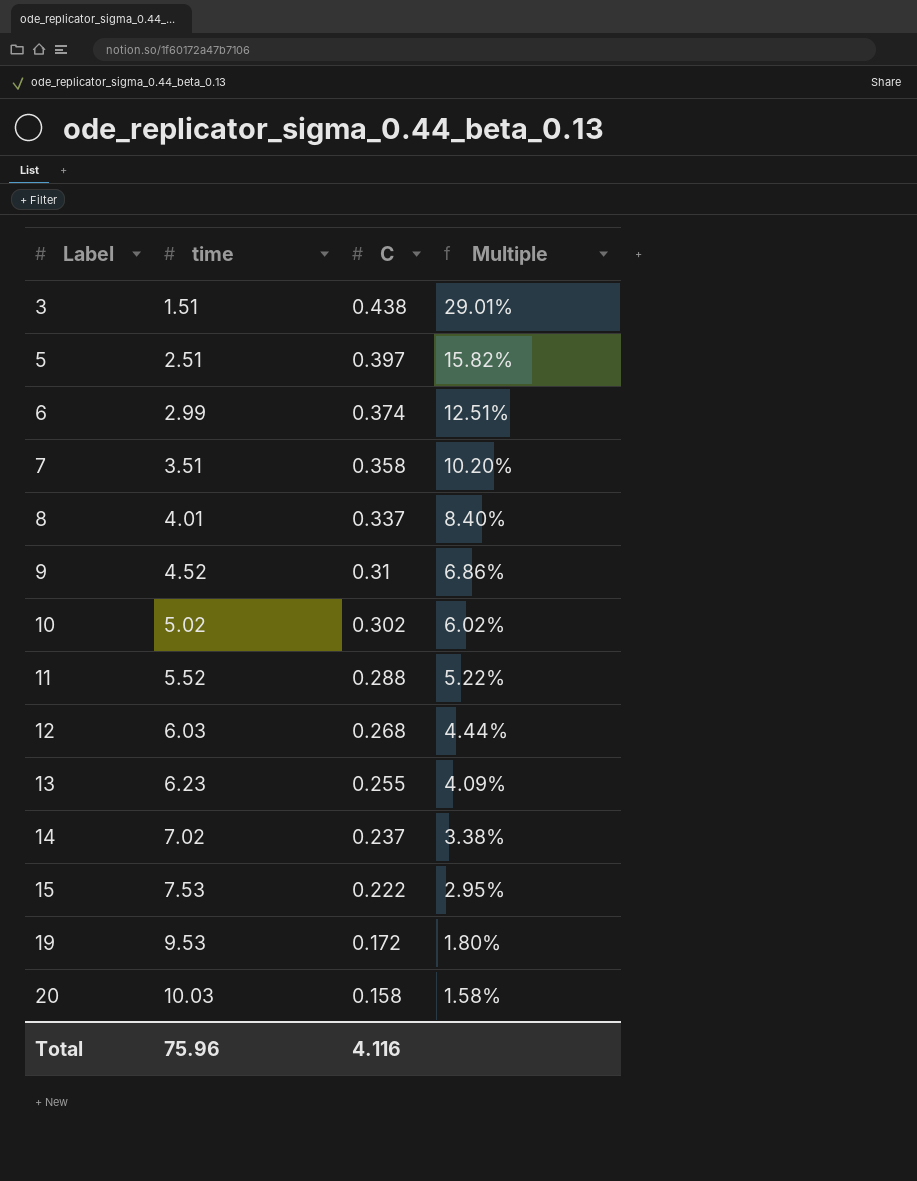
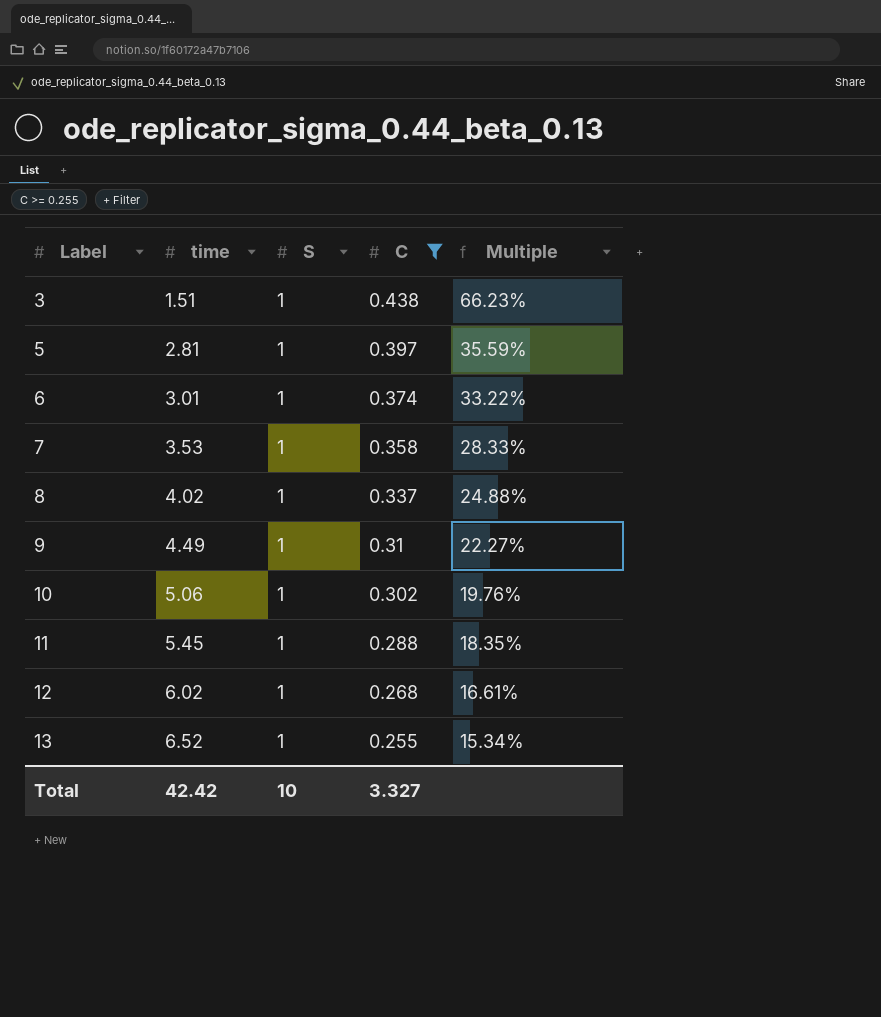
filter: none -> C >= 0.255
column S | position: none -> 3
column Multiple | formula: [C] / [time] -> [S] / [time]
5 | time: 2.51 -> 2.81
6 | time: 2.99 -> 3.01
7 | time: 3.51 -> 3.53
8 | time: 4.01 -> 4.02
9 | time: 4.52 -> 4.49
10 | time: 5.02 -> 5.06
11 | time: 5.52 -> 5.45
12 | time: 6.03 -> 6.02
13 | time: 6.23 -> 6.52
Total | time: 75.96 -> 42.42
Total | C: 4.116 -> 3.327

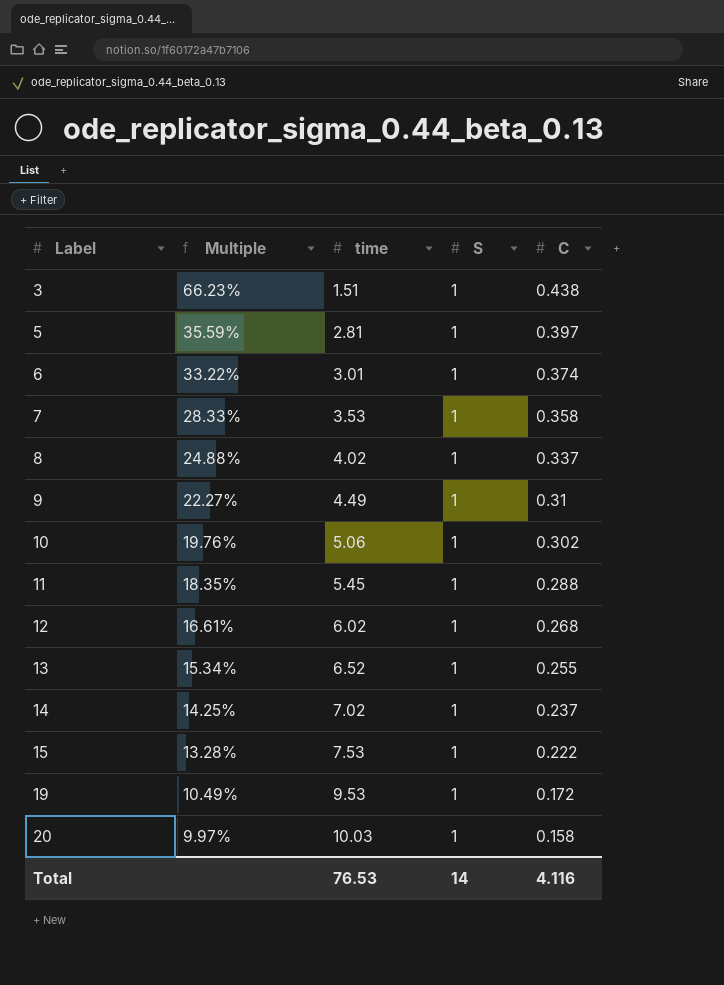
filter: C >= 0.255 -> none
column Multiple | position: 5 -> 2
Total | time: 42.42 -> 76.53
Total | S: 10 -> 14
Total | C: 3.327 -> 4.116

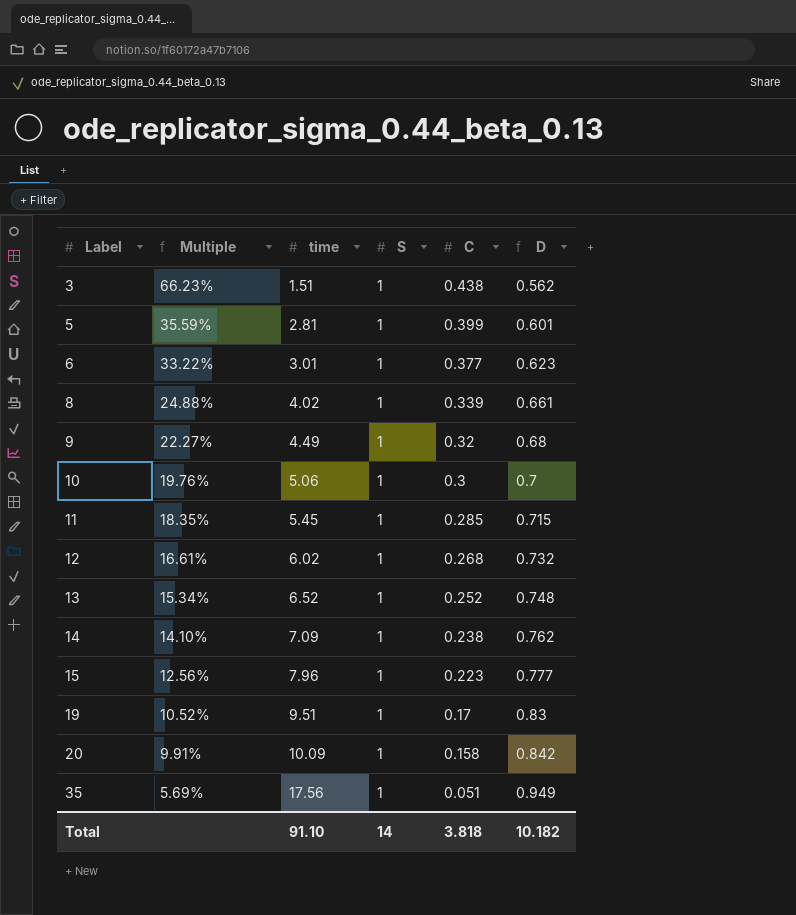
column D | formula: none -> [S] - [C]
row 7: 28.33% | 3.53 | 1 | 0.358 -> none
5 | C: 0.397 -> 0.399
6 | C: 0.374 -> 0.377
8 | C: 0.337 -> 0.339
9 | C: 0.31 -> 0.32
10 | C: 0.302 -> 0.3
11 | C: 0.288 -> 0.285
13 | C: 0.255 -> 0.252
14 | Multiple: 14.25% -> 14.10%
14 | time: 7.02 -> 7.09
14 | C: 0.237 -> 0.238
15 | Multiple: 13.28% -> 12.56%
15 | time: 7.53 -> 7.96
15 | C: 0.222 -> 0.223
19 | Multiple: 10.49% -> 10.52%
19 | time: 9.53 -> 9.51
19 | C: 0.172 -> 0.17
20 | Multiple: 9.97% -> 9.91%
20 | time: 10.03 -> 10.09
row 35: none -> 5.69% | 17.56 | 1 | 0.051 | 0.949
Total | time: 76.53 -> 91.10
Total | C: 4.116 -> 3.818

